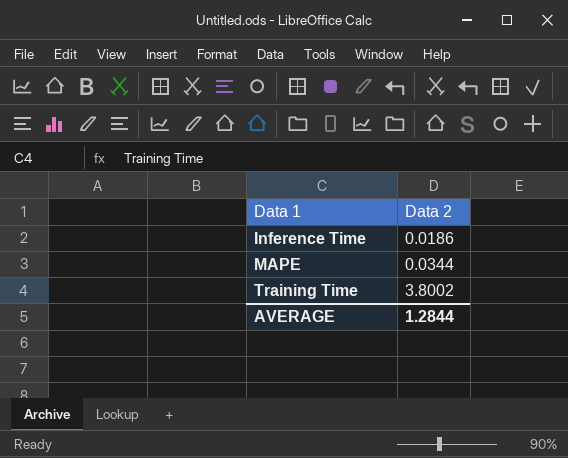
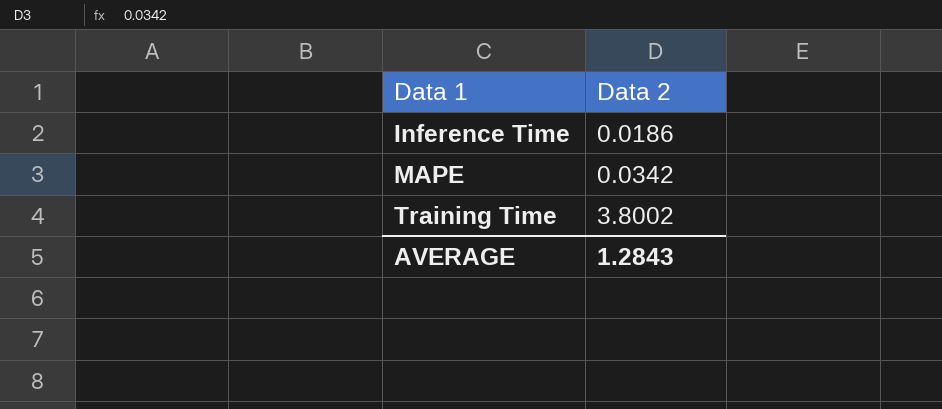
MAPE | Data 2: 0.0344 -> 0.0342
AVERAGE | Data 2: 1.2844 -> 1.2843

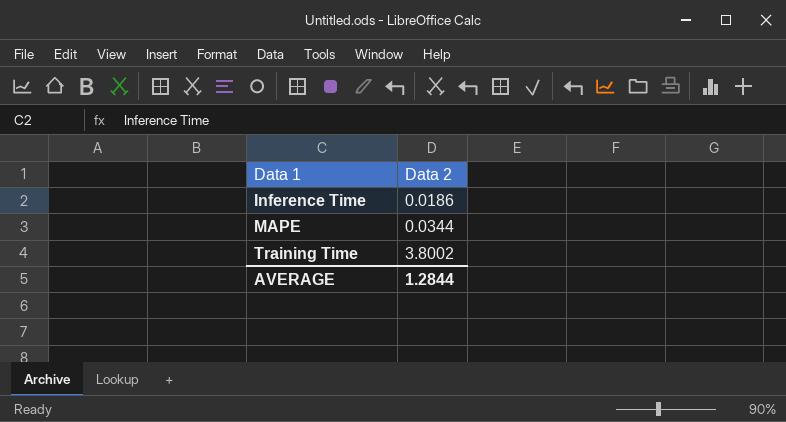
MAPE | Data 2: 0.0342 -> 0.0344
AVERAGE | Data 2: 1.2843 -> 1.2844

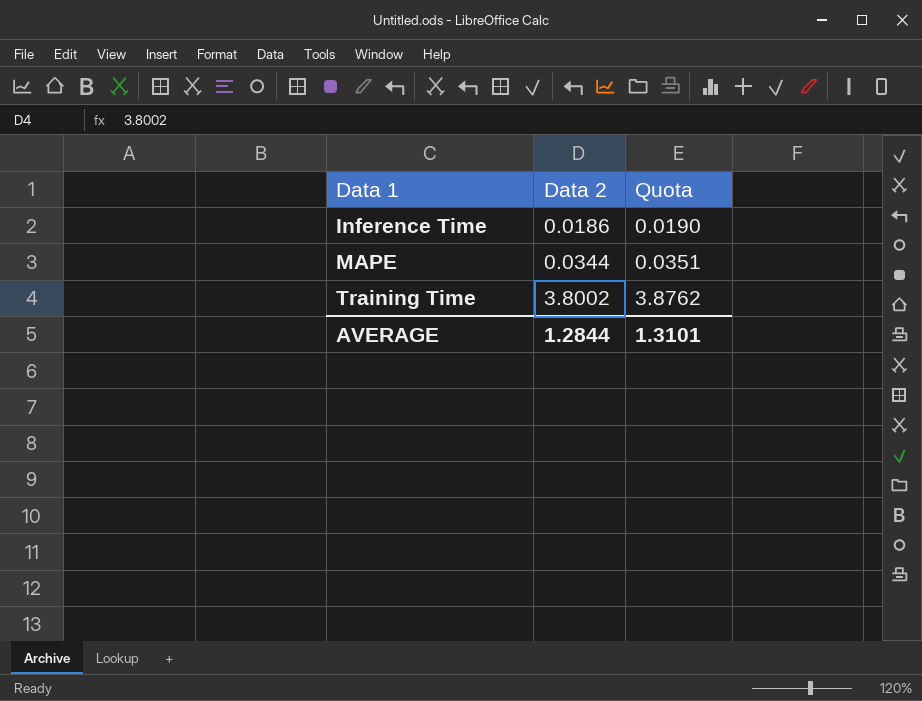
column Quota | formula: none -> [Data 2] * 1.02

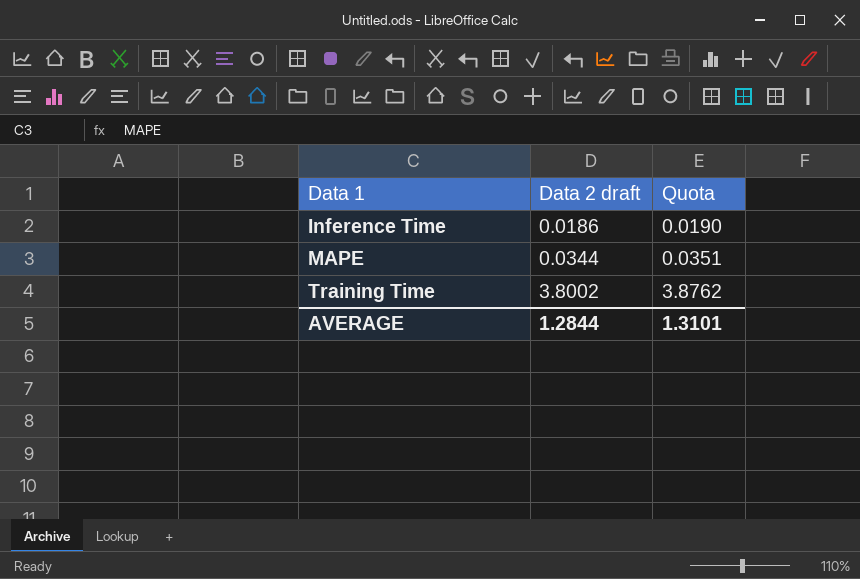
column name: Data 2 -> Data 2 draft

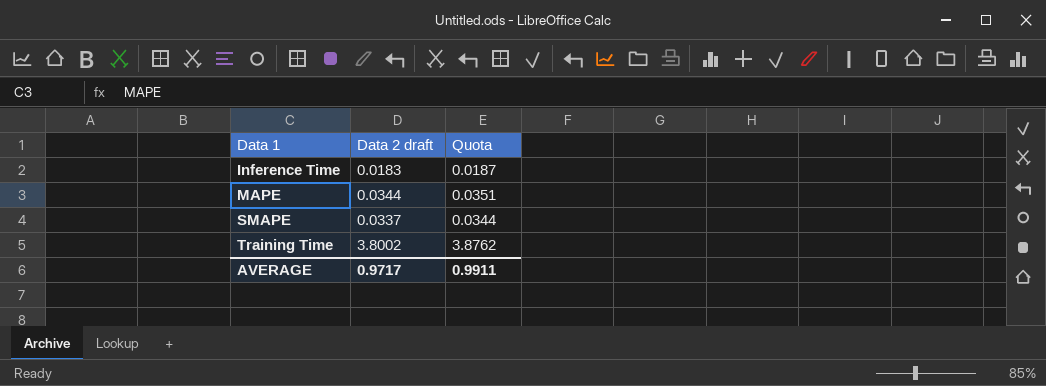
Inference Time | Data 2 draft: 0.0186 -> 0.0183
Inference Time | Quota: 0.0190 -> 0.0187
row SMAPE: none -> 0.0337 | 0.0344
AVERAGE | Data 2 draft: 1.2844 -> 0.9717
AVERAGE | Quota: 1.3101 -> 0.9911

